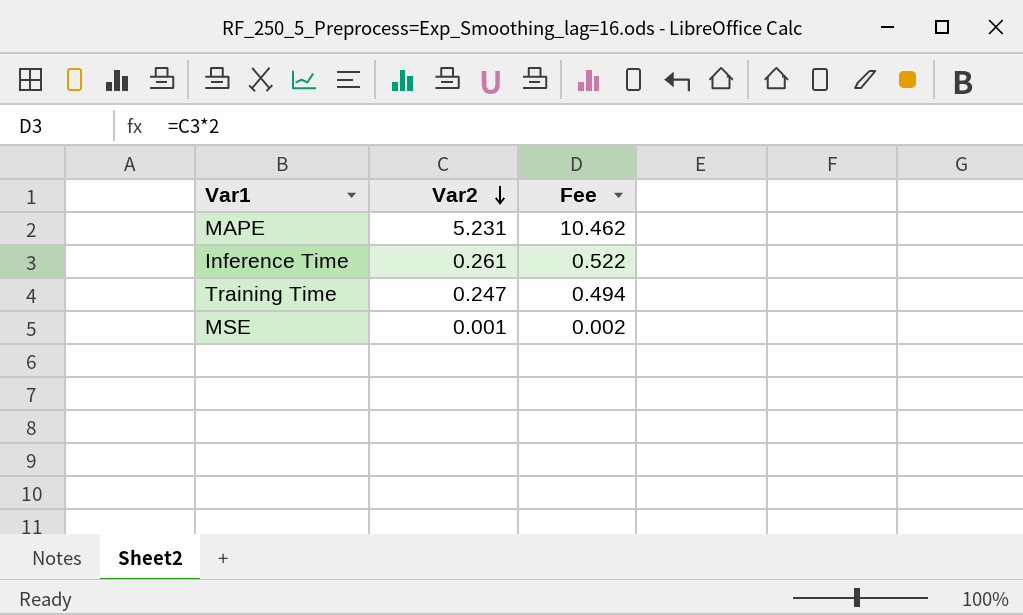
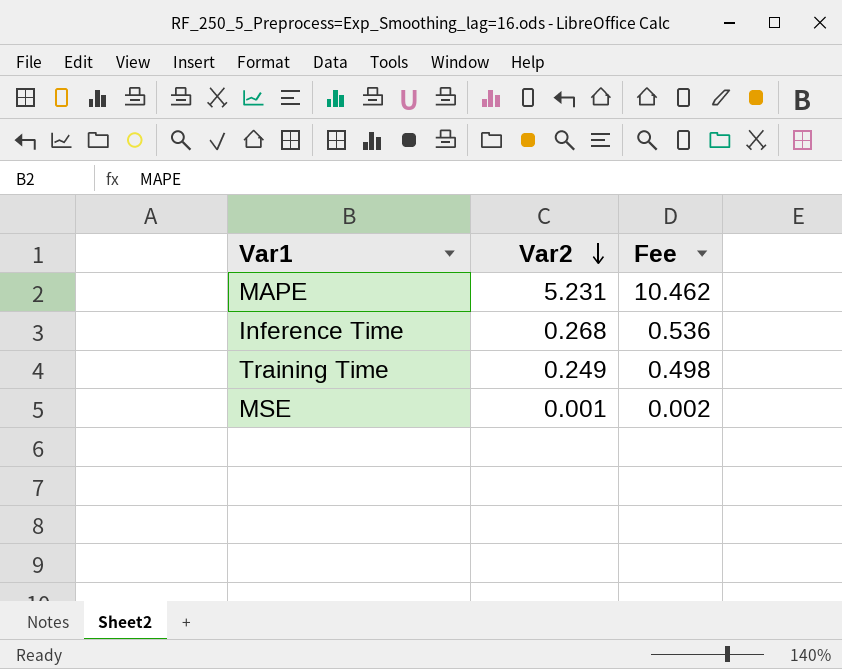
Inference Time | Var2: 0.261 -> 0.268
Inference Time | Fee: 0.522 -> 0.536
Training Time | Var2: 0.247 -> 0.249
Training Time | Fee: 0.494 -> 0.498

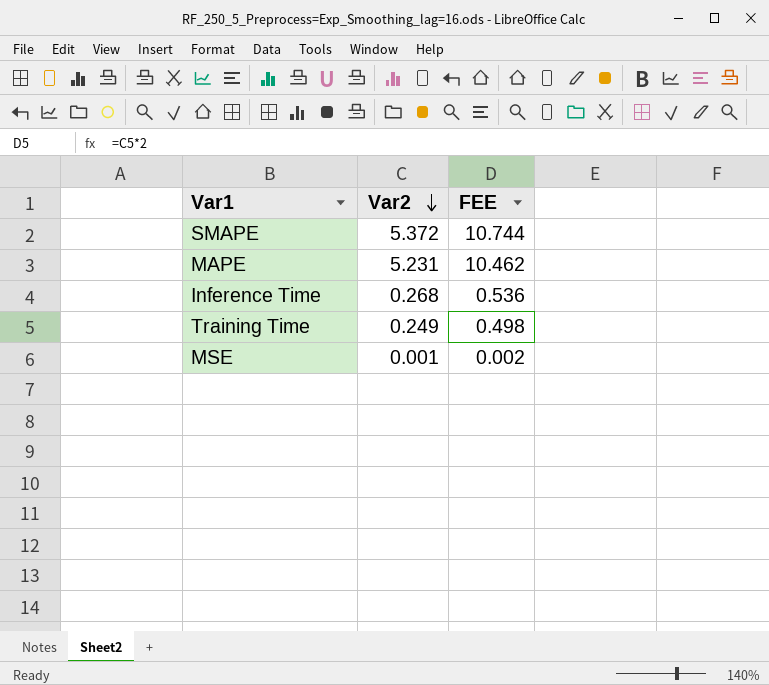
column name: Fee -> FEE
row SMAPE: none -> 5.372 | 10.744

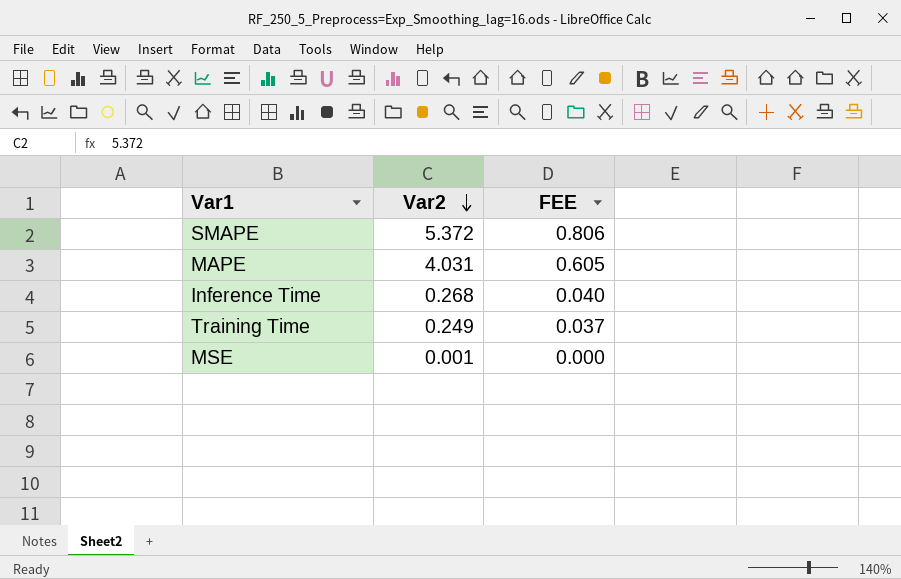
column FEE | formula: [Var2] * 2 -> [Var2] * 0.15
MAPE | Var2: 5.231 -> 4.031

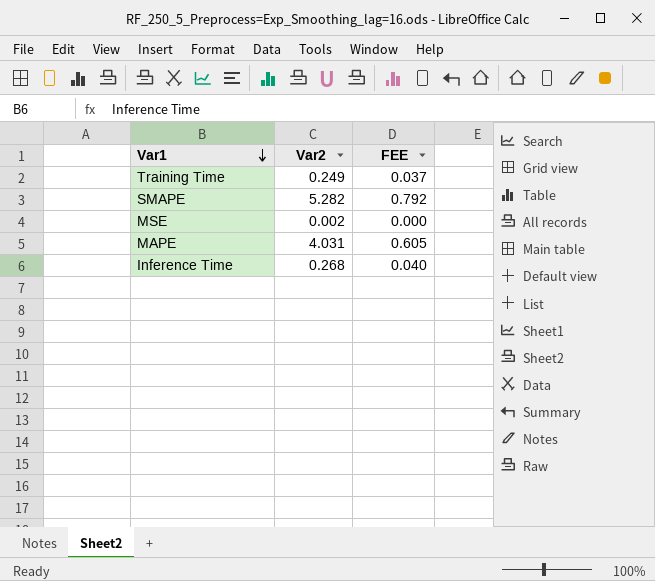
row order: Var2 descending -> Var1 descending
SMAPE | Var2: 5.372 -> 5.282
SMAPE | FEE: 0.806 -> 0.792
MSE | Var2: 0.001 -> 0.002

